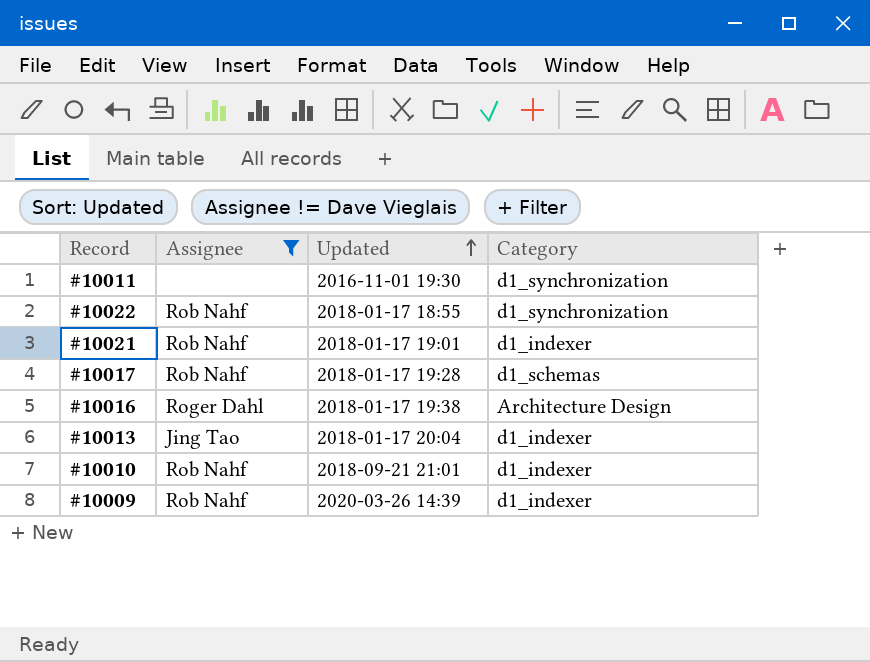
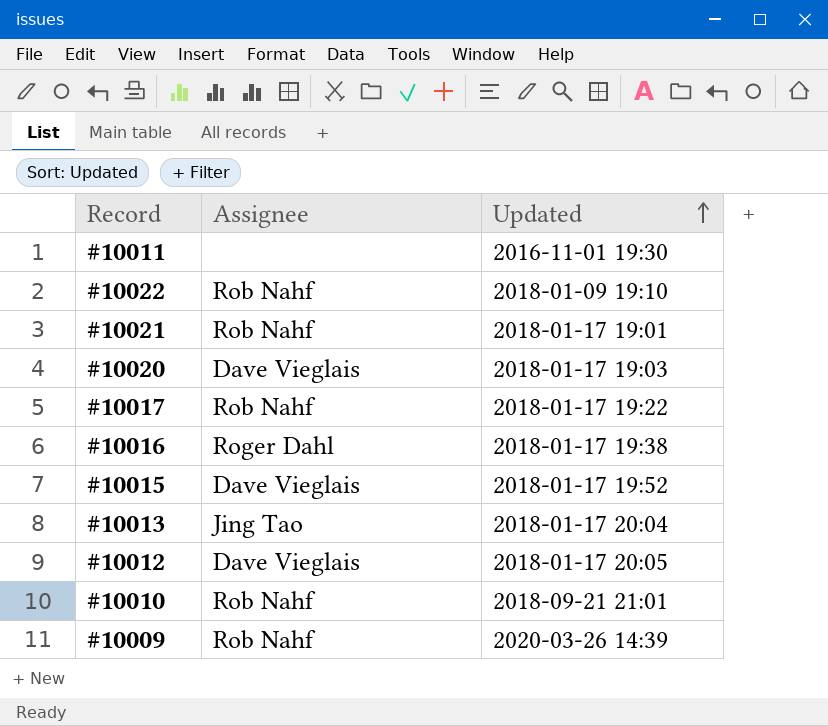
filter: Assignee != Dave Vieglais -> none
column Category | position: 4 -> none
#10022 | Updated: 2018-01-17 18:55 -> 2018-01-09 19:10
#10017 | Updated: 2018-01-17 19:28 -> 2018-01-17 19:22

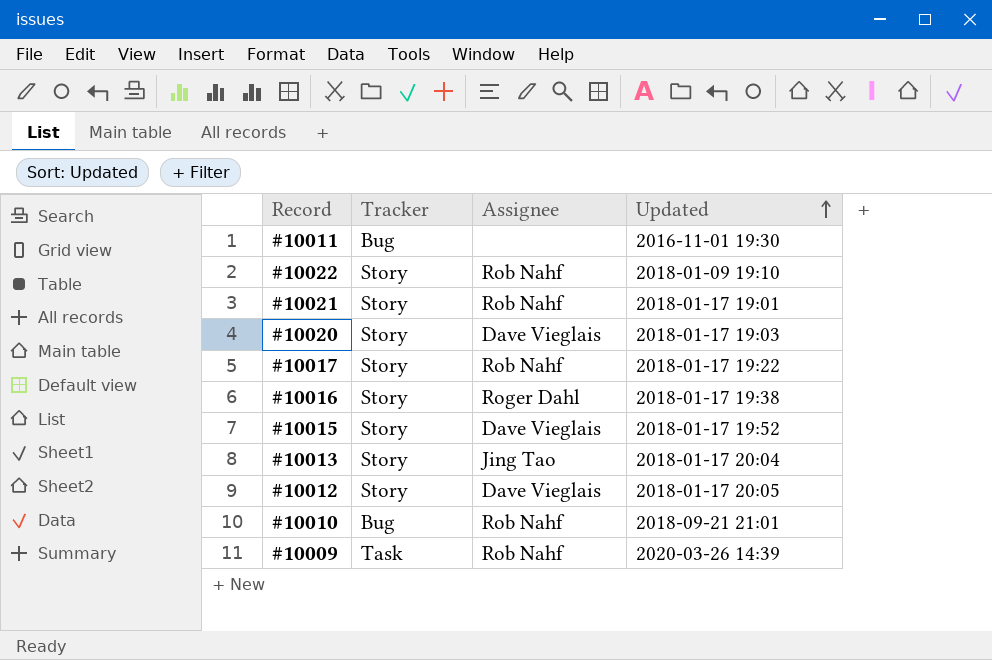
column Tracker | position: none -> 2

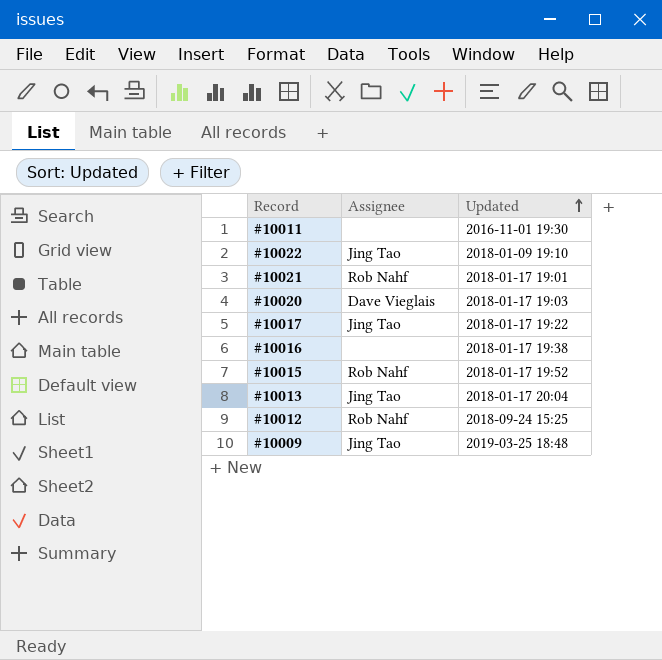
column Tracker | position: 2 -> none
row #10010: Bug | Rob Nahf | 2018-09-21 21:01 -> none
#10022 | Assignee: Rob Nahf -> Jing Tao
#10017 | Assignee: Rob Nahf -> Jing Tao
#10016 | Assignee: Roger Dahl -> none
#10015 | Assignee: Dave Vieglais -> Rob Nahf
#10012 | Assignee: Dave Vieglais -> Rob Nahf
#10012 | Updated: 2018-01-17 20:05 -> 2018-09-24 15:25
#10009 | Assignee: Rob Nahf -> Jing Tao
#10009 | Updated: 2020-03-26 14:39 -> 2019-03-25 18:48

